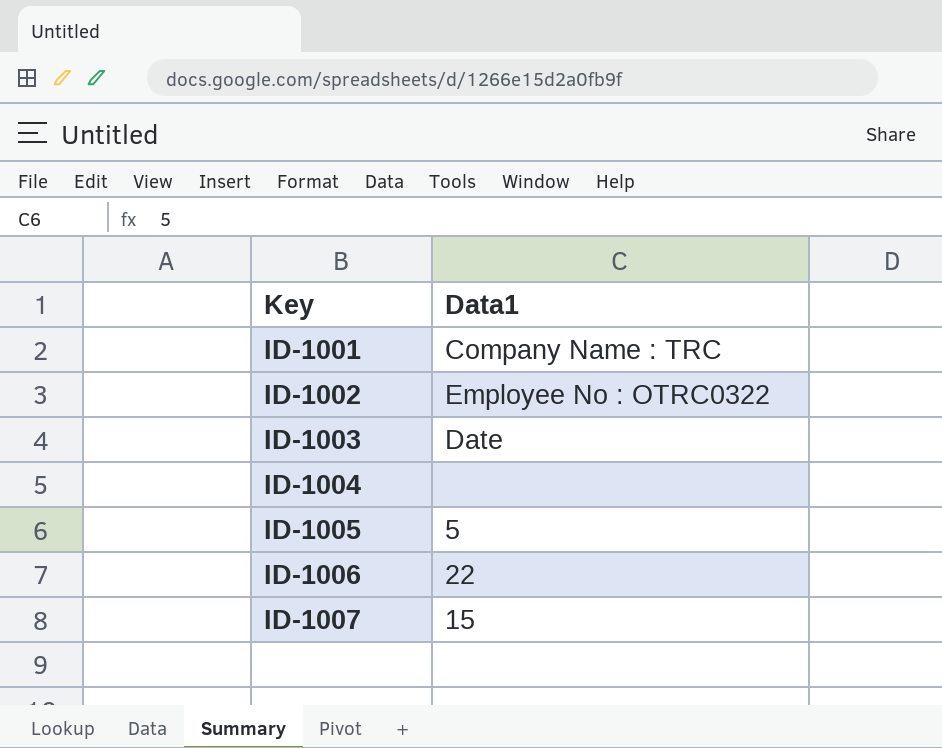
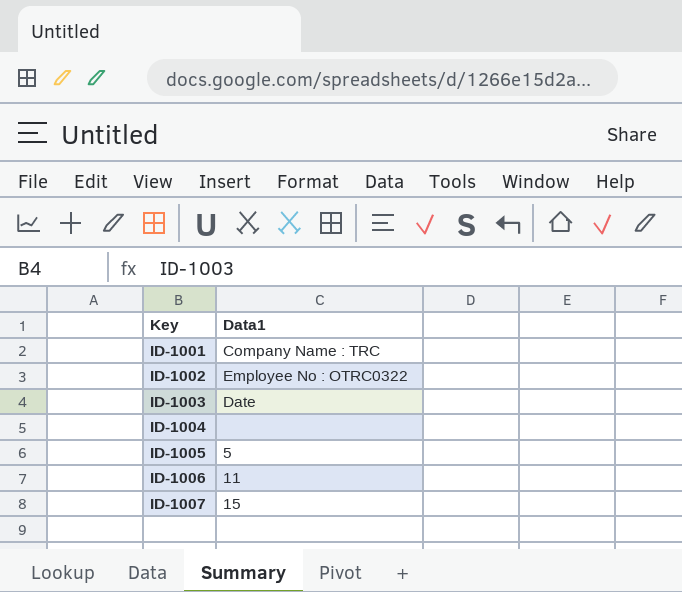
ID-1006 | Data1: 22 -> 11

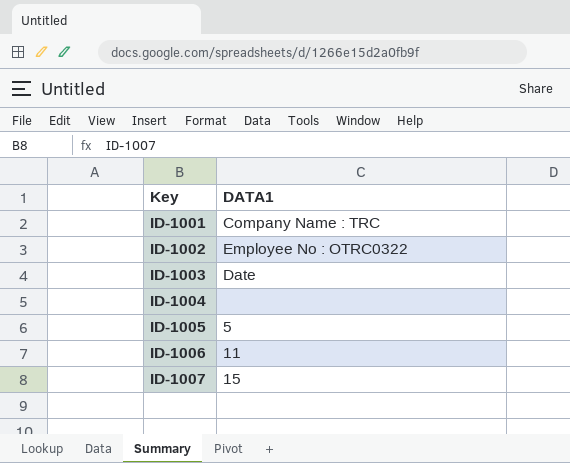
column name: Data1 -> DATA1

